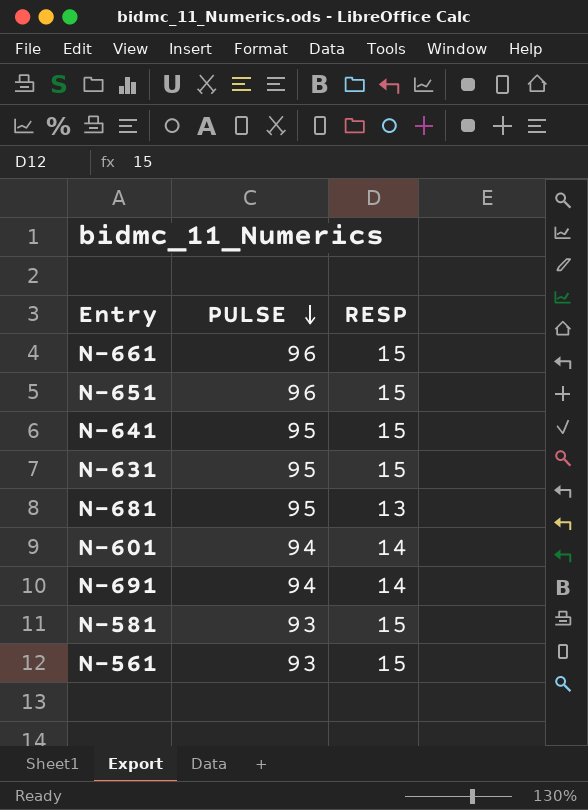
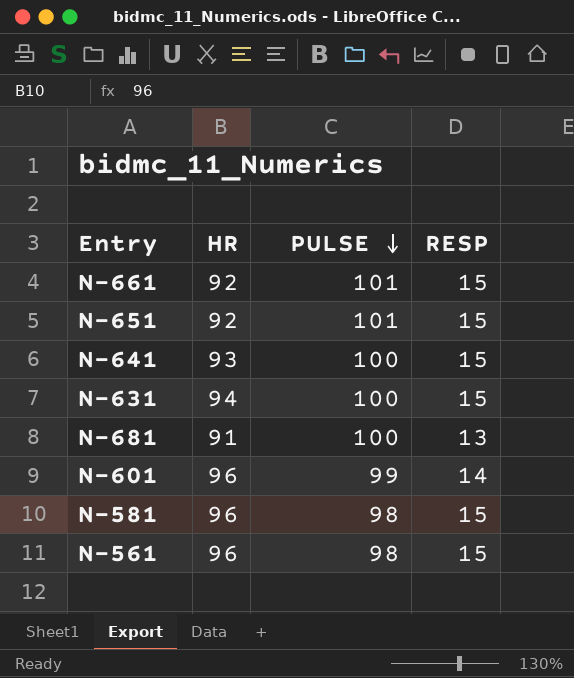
column HR | position: none -> 2
row N-691: 94 | 14 -> none
N-661 | PULSE: 96 -> 101
N-651 | PULSE: 96 -> 101
N-641 | PULSE: 95 -> 100
N-631 | PULSE: 95 -> 100
N-681 | PULSE: 95 -> 100
N-601 | PULSE: 94 -> 99
N-581 | PULSE: 93 -> 98
N-561 | PULSE: 93 -> 98

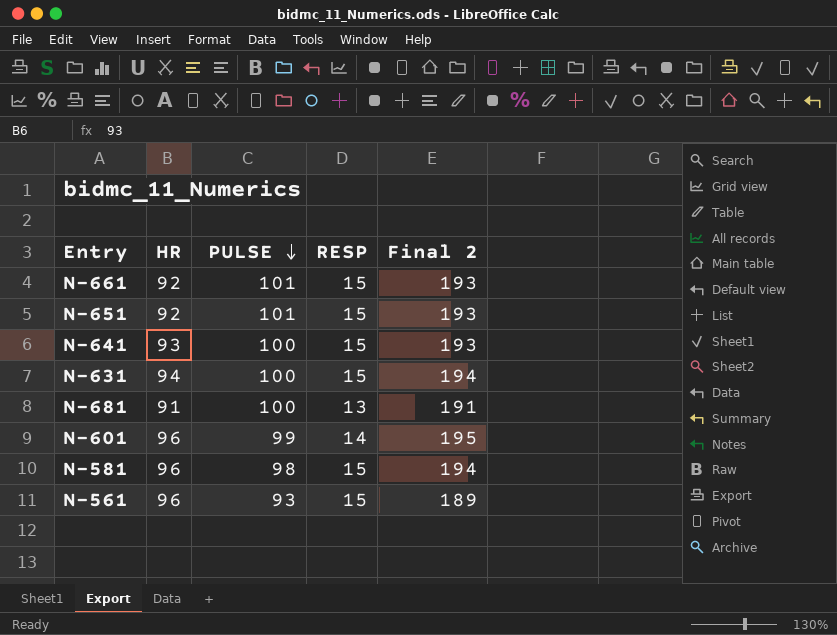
column Final 2 | formula: none -> [HR] + [PULSE]
N-561 | PULSE: 98 -> 93

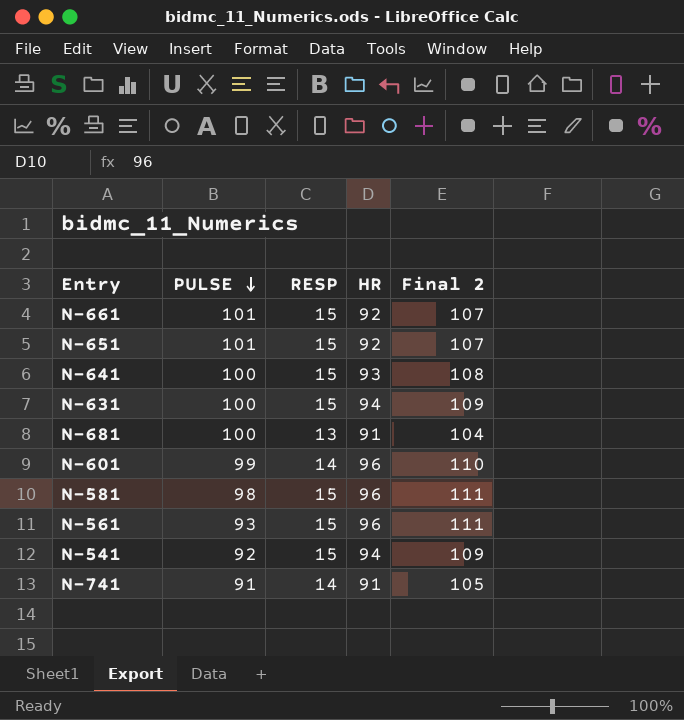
column HR | position: 2 -> 4
column Final 2 | formula: [HR] + [PULSE] -> [RESP] + [HR]
row N-541: none -> 92 | 15 | 94 | 109
row N-741: none -> 91 | 14 | 91 | 105

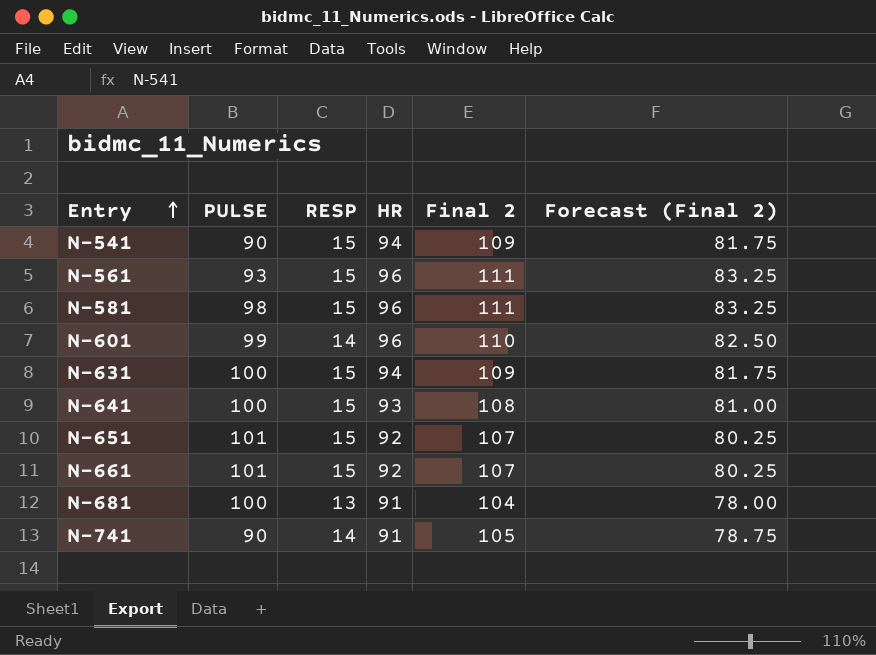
row order: PULSE descending -> Entry ascending
column Forecast (Final 2) | formula: none -> [Final 2] * 0.75
N-541 | PULSE: 92 -> 90
N-741 | PULSE: 91 -> 90

